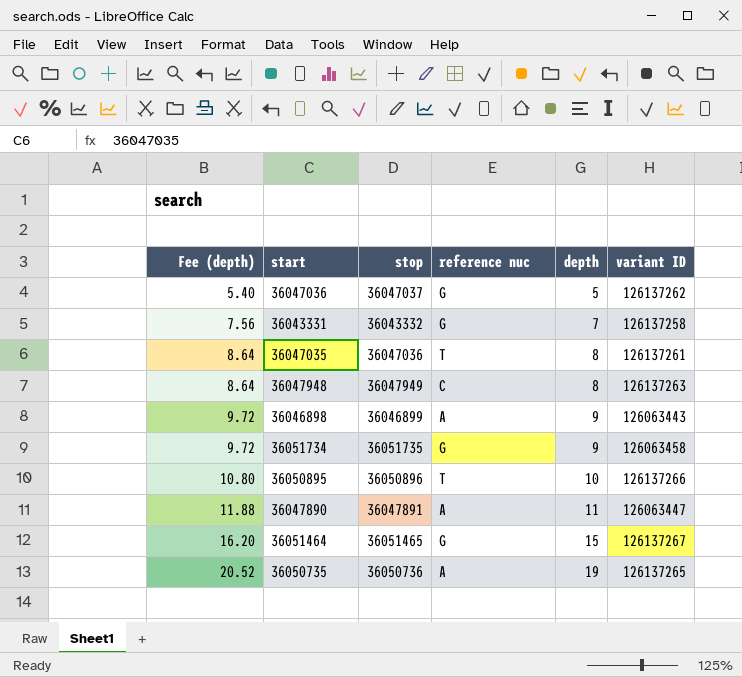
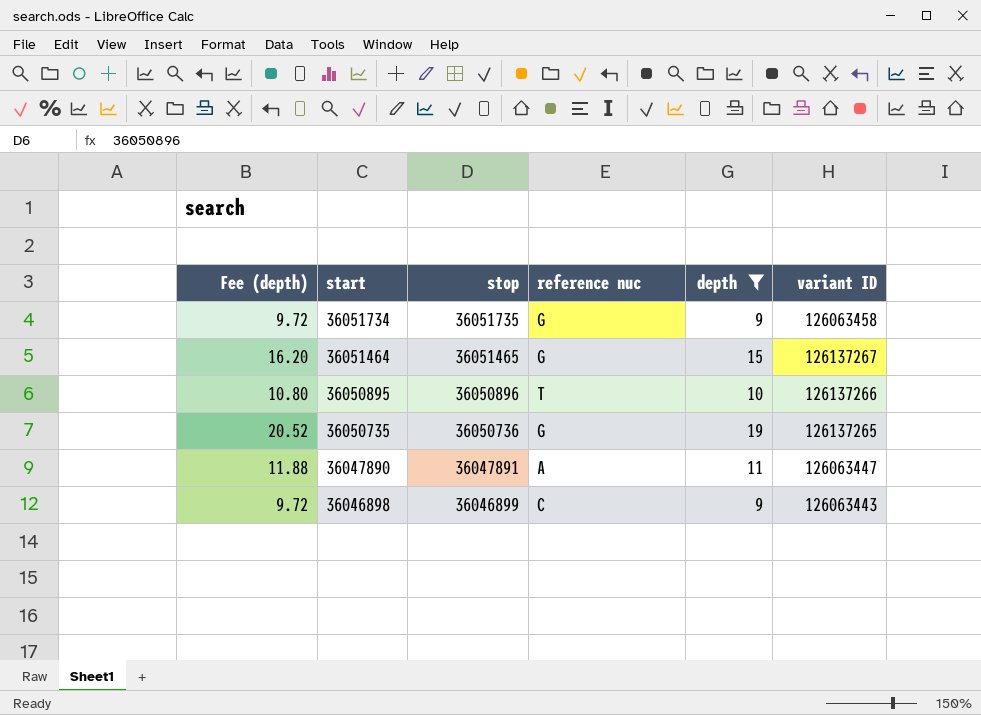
filter: none -> depth >= 9
row order: Fee (depth) ascending -> start descending
36050735 | reference nuc: A -> G
36046898 | reference nuc: A -> C

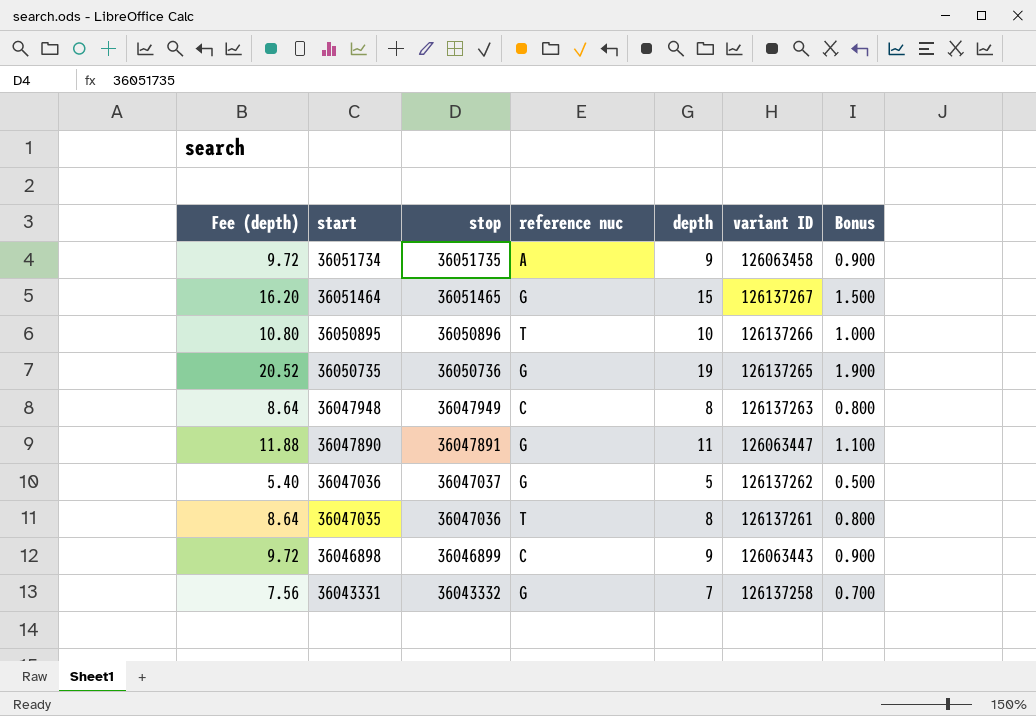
filter: depth >= 9 -> none
column Bonus | formula: none -> [depth] * 0.1
36051734 | reference nuc: G -> A
36047890 | reference nuc: A -> G

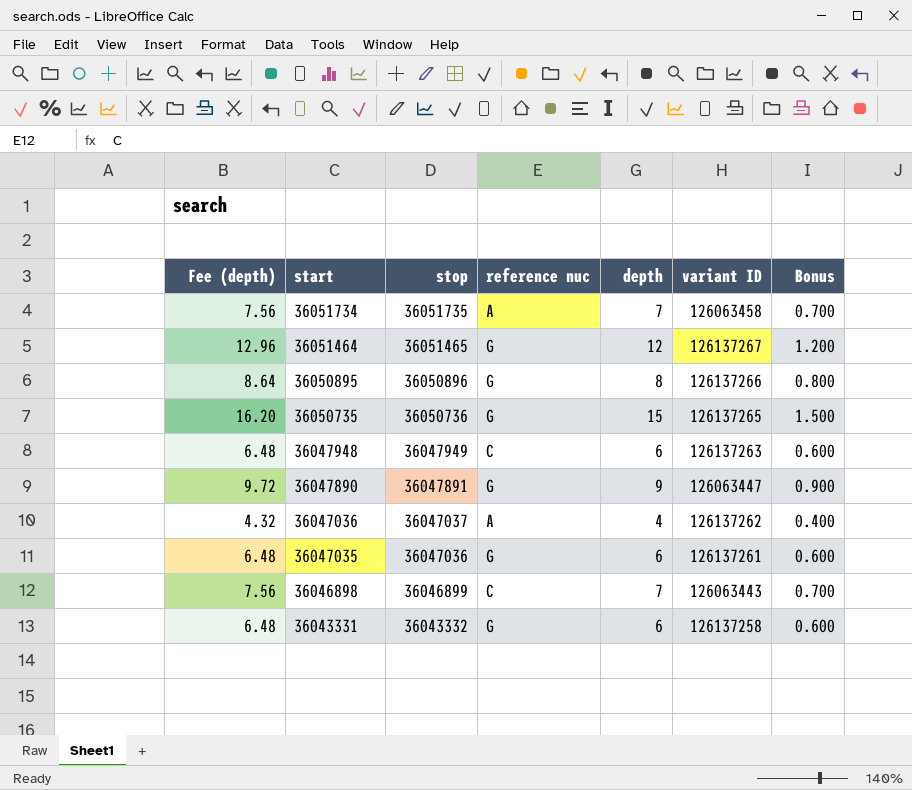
36051734 | Fee (depth): 9.72 -> 7.56
36051734 | depth: 9 -> 7
36051734 | Bonus: 0.900 -> 0.700
36051464 | Fee (depth): 16.20 -> 12.96
36051464 | depth: 15 -> 12
36051464 | Bonus: 1.500 -> 1.200
36050895 | Fee (depth): 10.80 -> 8.64
36050895 | reference nuc: T -> G
36050895 | depth: 10 -> 8
36050895 | Bonus: 1.000 -> 0.800
36050735 | Fee (depth): 20.52 -> 16.20
36050735 | depth: 19 -> 15
36050735 | Bonus: 1.900 -> 1.500
36047948 | Fee (depth): 8.64 -> 6.48
36047948 | depth: 8 -> 6
36047948 | Bonus: 0.800 -> 0.600
36047890 | Fee (depth): 11.88 -> 9.72
36047890 | depth: 11 -> 9
36047890 | Bonus: 1.100 -> 0.900
36047036 | Fee (depth): 5.40 -> 4.32
36047036 | reference nuc: G -> A
36047036 | depth: 5 -> 4
36047036 | Bonus: 0.500 -> 0.400
36047035 | Fee (depth): 8.64 -> 6.48
36047035 | reference nuc: T -> G
36047035 | depth: 8 -> 6
36047035 | Bonus: 0.800 -> 0.600
36046898 | Fee (depth): 9.72 -> 7.56
36046898 | depth: 9 -> 7
36046898 | Bonus: 0.900 -> 0.700
36043331 | Fee (depth): 7.56 -> 6.48
36043331 | depth: 7 -> 6
36043331 | Bonus: 0.700 -> 0.600

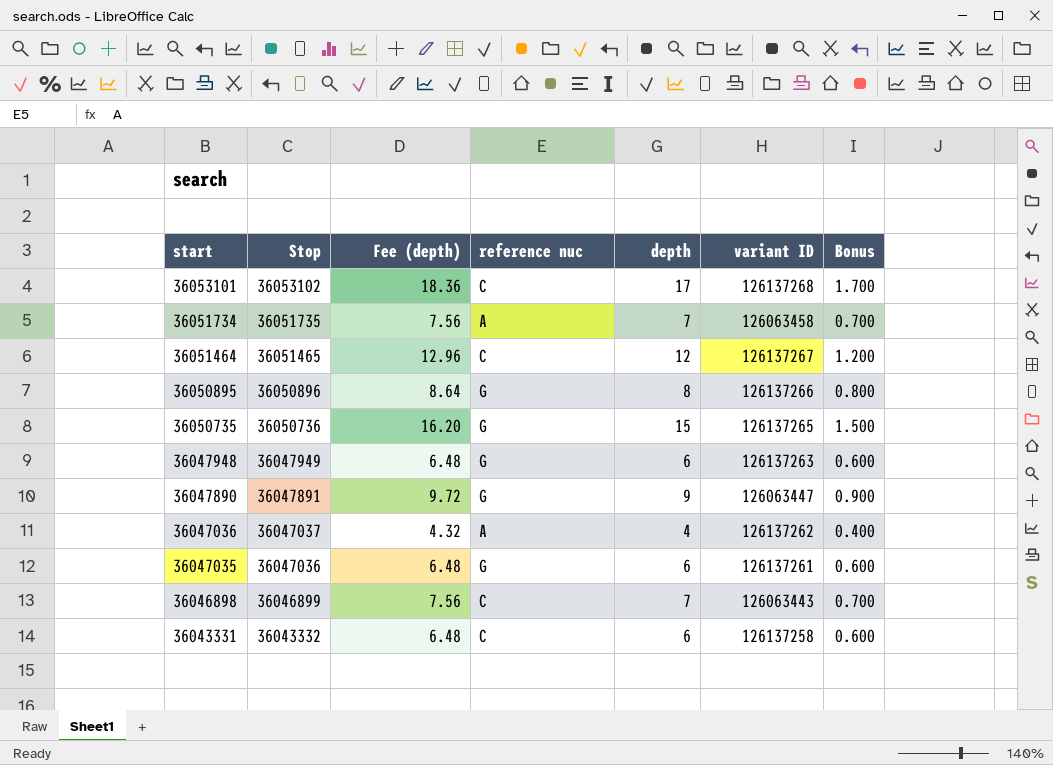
column name: stop -> Stop
column Fee (depth) | position: 1 -> 3
row 36053101: none -> 36053102 | 18.36 | C | 17 | 126137268 | 1.700
36051464 | reference nuc: G -> C
36047948 | reference nuc: C -> G
36043331 | reference nuc: G -> C

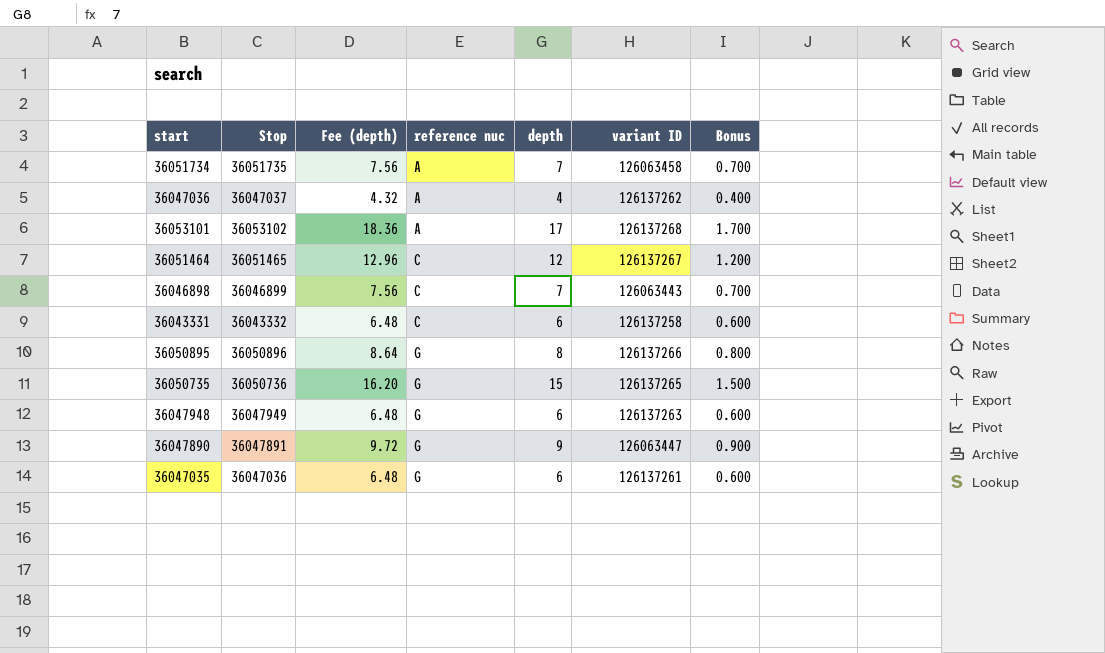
row order: start descending -> reference nuc ascending
36053101 | reference nuc: C -> A

